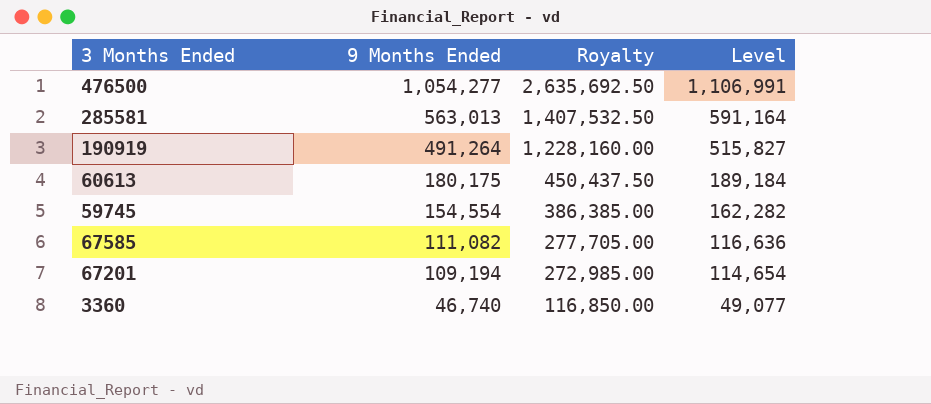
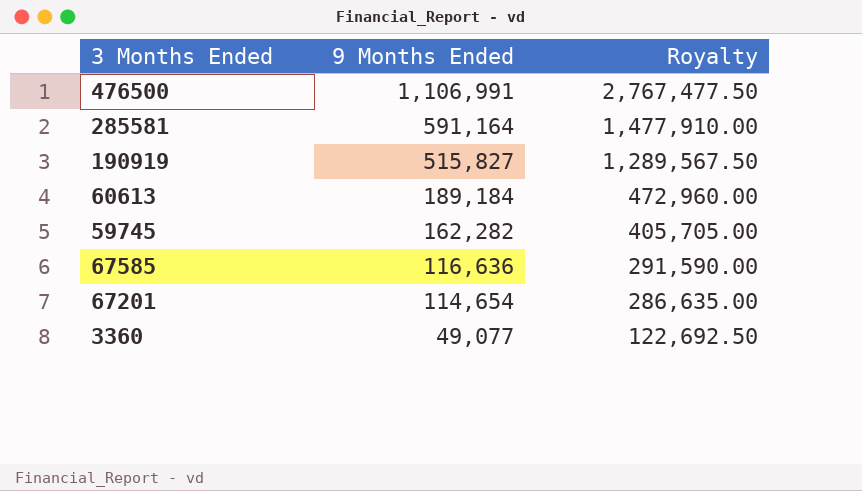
column Level | formula: [9 Months Ended] * 1.05 -> none
476500 | 9 Months Ended: 1,054,277 -> 1,106,991
476500 | Royalty: 2,635,692.50 -> 2,767,477.50
285581 | 9 Months Ended: 563,013 -> 591,164
285581 | Royalty: 1,407,532.50 -> 1,477,910.00
190919 | 9 Months Ended: 491,264 -> 515,827
190919 | Royalty: 1,228,160.00 -> 1,289,567.50
60613 | 9 Months Ended: 180,175 -> 189,184
60613 | Royalty: 450,437.50 -> 472,960.00
59745 | 9 Months Ended: 154,554 -> 162,282
59745 | Royalty: 386,385.00 -> 405,705.00
67585 | 9 Months Ended: 111,082 -> 116,636
67585 | Royalty: 277,705.00 -> 291,590.00
67201 | 9 Months Ended: 109,194 -> 114,654
67201 | Royalty: 272,985.00 -> 286,635.00
3360 | 9 Months Ended: 46,740 -> 49,077
3360 | Royalty: 116,850.00 -> 122,692.50

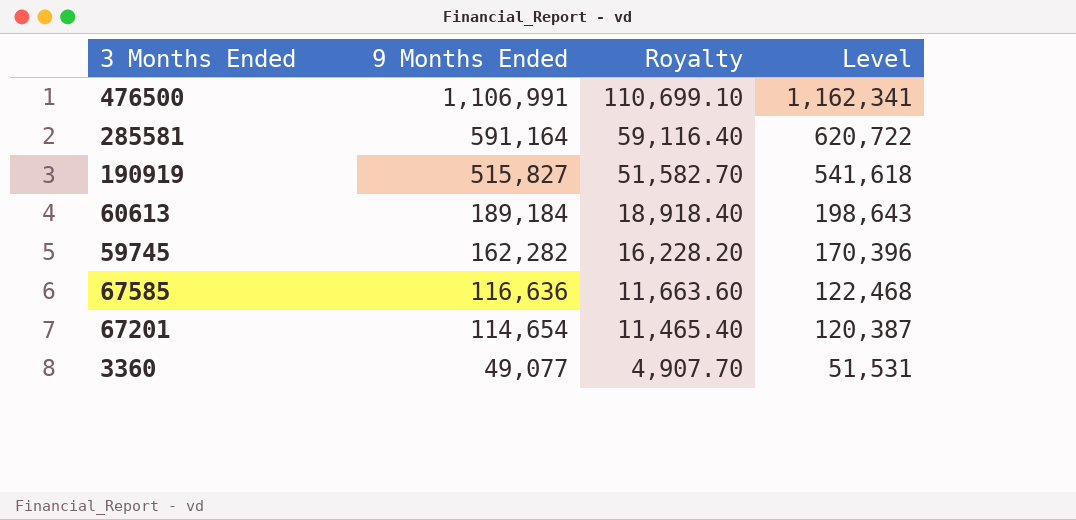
column Royalty | formula: [9 Months Ended] * 2.5 -> [9 Months Ended] * 0.1
column Level | formula: none -> [9 Months Ended] * 1.05

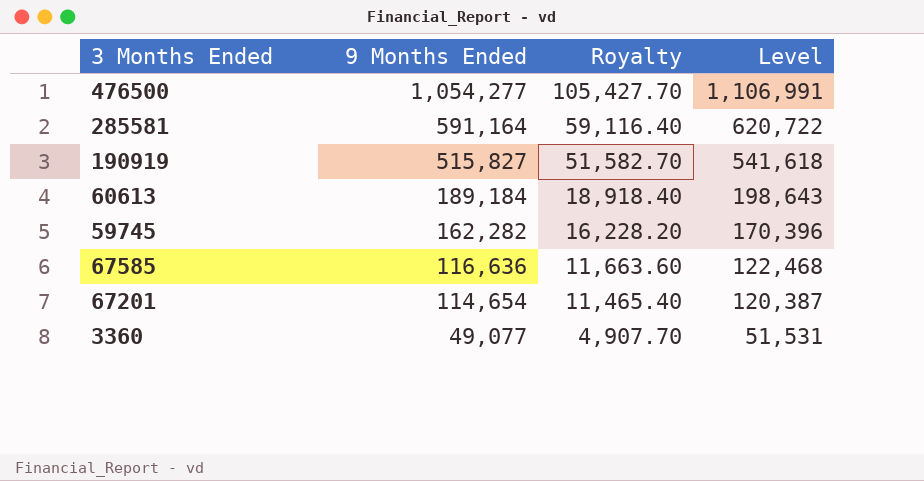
476500 | 9 Months Ended: 1,106,991 -> 1,054,277
476500 | Royalty: 110,699.10 -> 105,427.70
476500 | Level: 1,162,341 -> 1,106,991

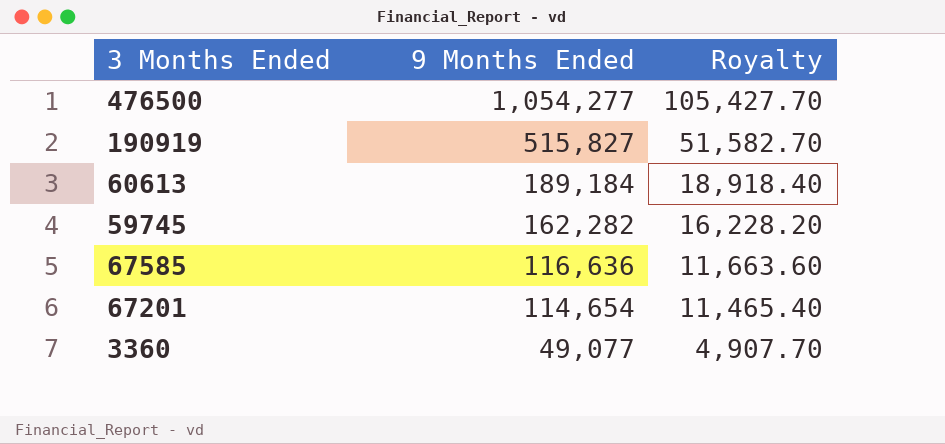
column Level | formula: [9 Months Ended] * 1.05 -> none
row 285581: 591,164 | 59,116.40 | 620,722 -> none

